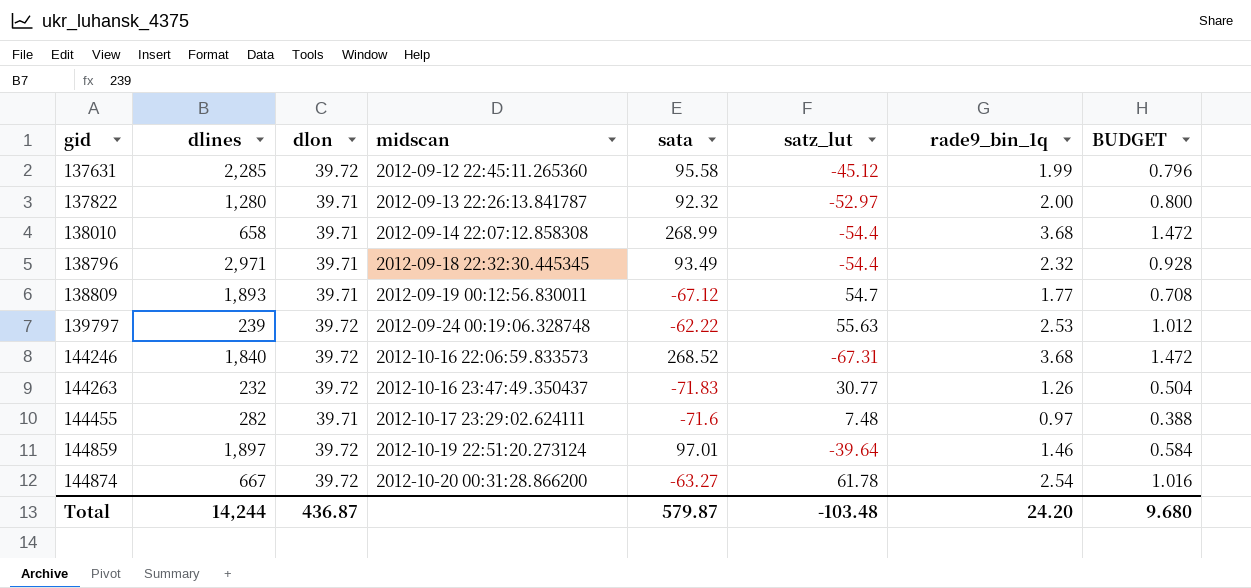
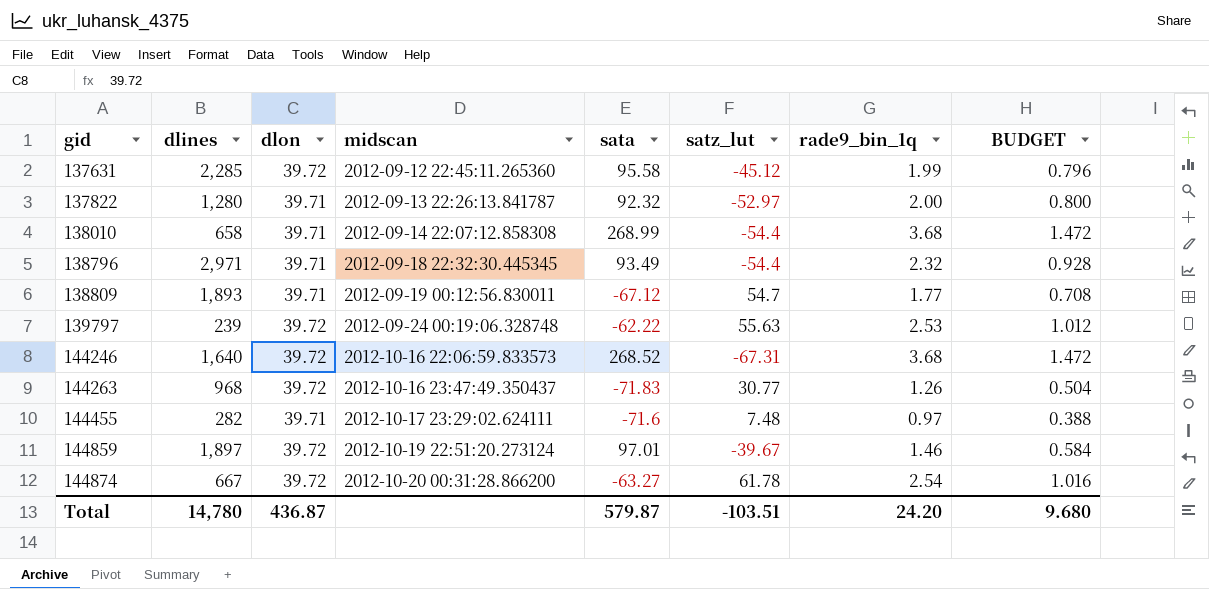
144246 | dlines: 1,840 -> 1,640
144263 | dlines: 232 -> 968
144859 | satz_lut: -39.64 -> -39.67
Total | dlines: 14,244 -> 14,780
Total | satz_lut: -103.48 -> -103.51

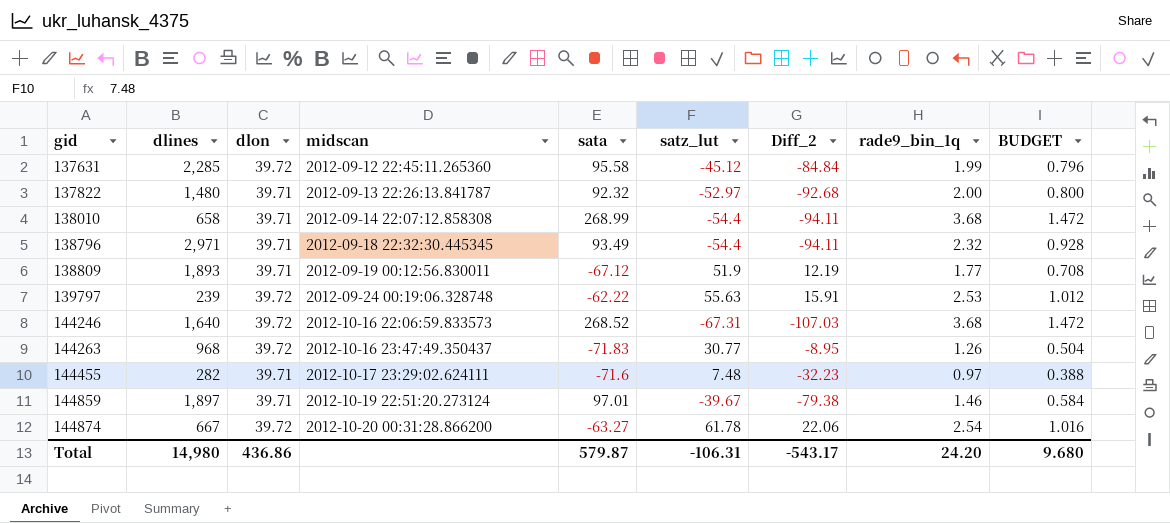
column Diff_2 | formula: none -> [satz_lut] - [dlon]
137822 | dlines: 1,280 -> 1,480
138809 | satz_lut: 54.7 -> 51.9
144859 | dlon: 39.72 -> 39.71
Total | dlines: 14,780 -> 14,980
Total | dlon: 436.87 -> 436.86
Total | satz_lut: -103.51 -> -106.31

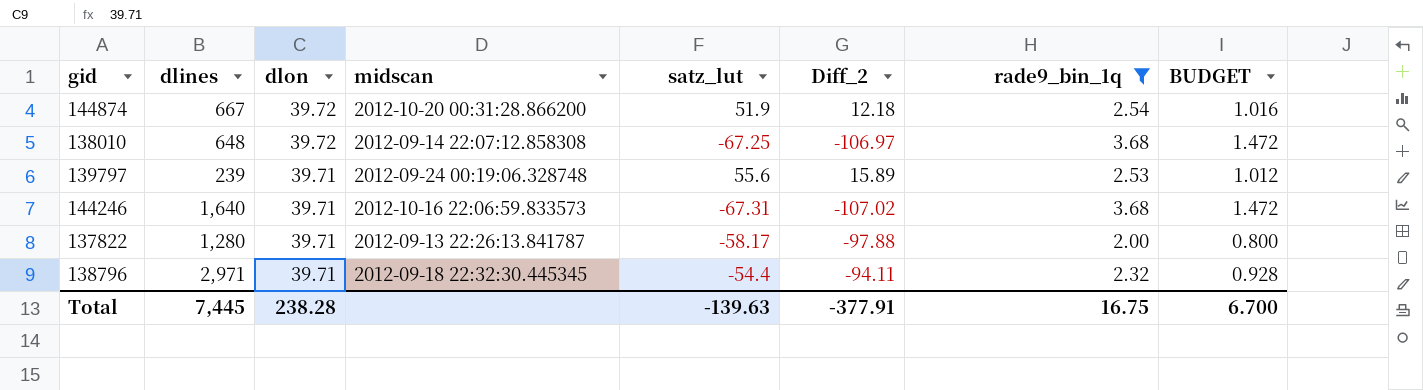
filter: none -> rade9_bin_1q >= 2.00
row order: gid ascending -> dlon descending
column sata | position: 5 -> none
144874 | satz_lut: 61.78 -> 51.9
144874 | Diff_2: 22.06 -> 12.18
138010 | dlines: 658 -> 648
138010 | dlon: 39.71 -> 39.72
138010 | satz_lut: -54.4 -> -67.25
138010 | Diff_2: -94.11 -> -106.97
139797 | dlon: 39.72 -> 39.71
139797 | satz_lut: 55.63 -> 55.6
139797 | Diff_2: 15.91 -> 15.89
144246 | dlon: 39.72 -> 39.71
144246 | Diff_2: -107.03 -> -107.02
137822 | dlines: 1,480 -> 1,280
137822 | satz_lut: -52.97 -> -58.17
137822 | Diff_2: -92.68 -> -97.88
Total | dlines: 14,980 -> 7,445
Total | dlon: 436.86 -> 238.28
Total | satz_lut: -106.31 -> -139.63
Total | Diff_2: -543.17 -> -377.91
Total | rade9_bin_1q: 24.20 -> 16.75
Total | BUDGET: 9.680 -> 6.700

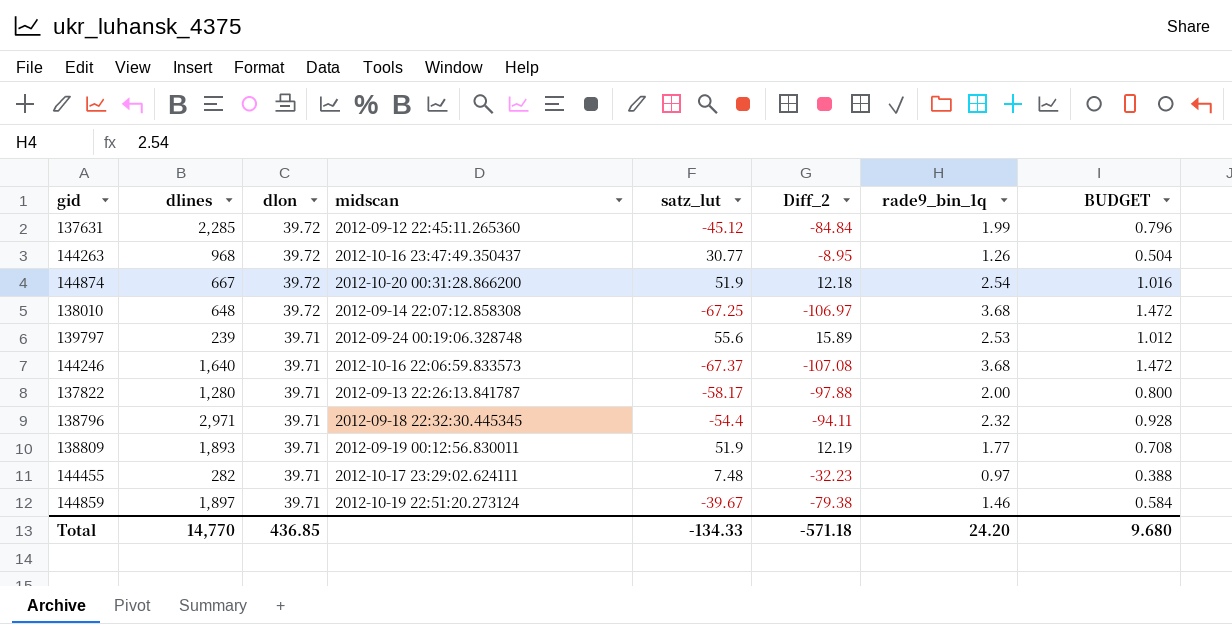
filter: rade9_bin_1q >= 2.00 -> none
144246 | satz_lut: -67.31 -> -67.37
144246 | Diff_2: -107.02 -> -107.08
Total | dlines: 7,445 -> 14,770
Total | dlon: 238.28 -> 436.85
Total | satz_lut: -139.63 -> -134.33
Total | Diff_2: -377.91 -> -571.18
Total | rade9_bin_1q: 16.75 -> 24.20
Total | BUDGET: 6.700 -> 9.680

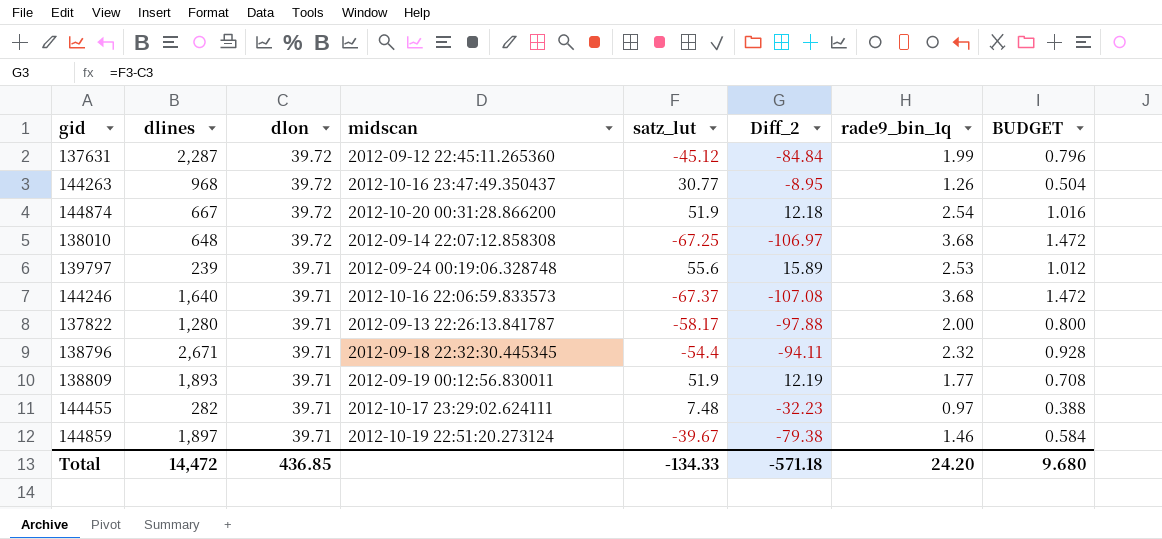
137631 | dlines: 2,285 -> 2,287
138796 | dlines: 2,971 -> 2,671
Total | dlines: 14,770 -> 14,472

